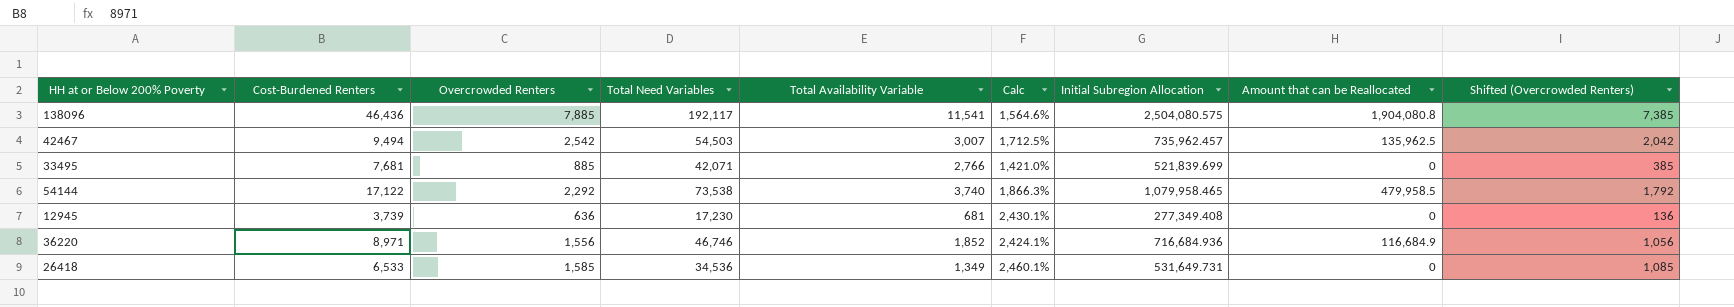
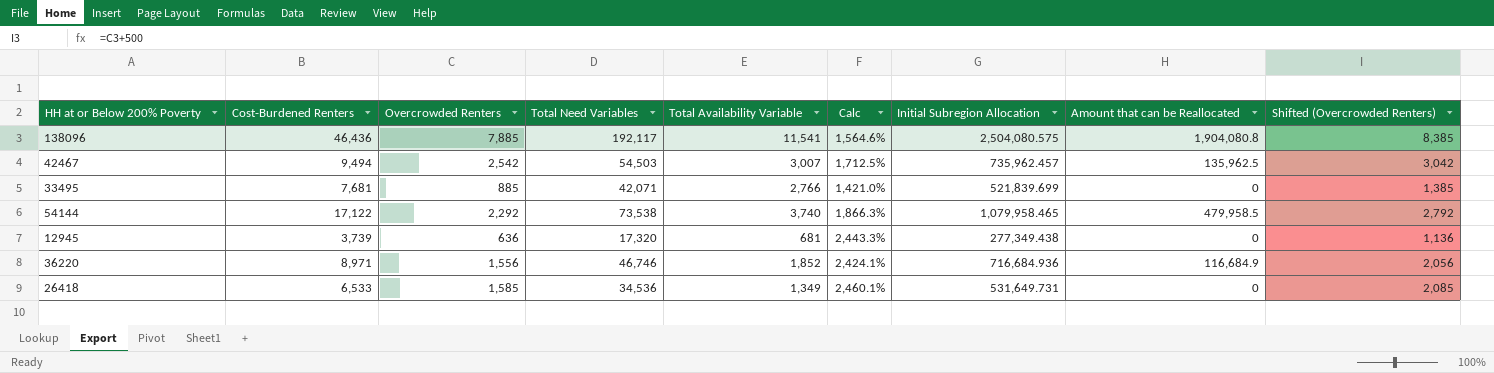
column Shifted (Overcrowded Renters) | formula: [Overcrowded Renters] - 500 -> [Overcrowded Renters] + 500
12945 | Total Need Variables: 17,230 -> 17,320
12945 | Calc: 2,430.1% -> 2,443.3%
12945 | Initial Subregion Allocation: 277,349.408 -> 277,349.438

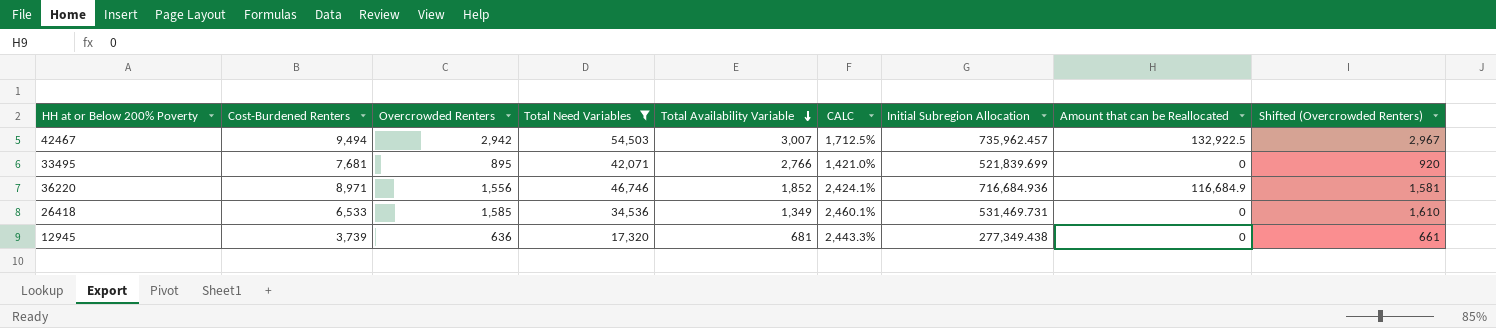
filter: none -> Total Need Variables <= 54,503
row order: none -> Total Availability Variable descending
column name: Calc -> CALC
column Shifted (Overcrowded Renters) | formula: [Overcrowded Renters] + 500 -> [Overcrowded Renters] + 25
42467 | Overcrowded Renters: 2,542 -> 2,942
42467 | Amount that can be Reallocated: 135,962.5 -> 132,922.5
33495 | Overcrowded Renters: 885 -> 895
26418 | Initial Subregion Allocation: 531,649.731 -> 531,469.731

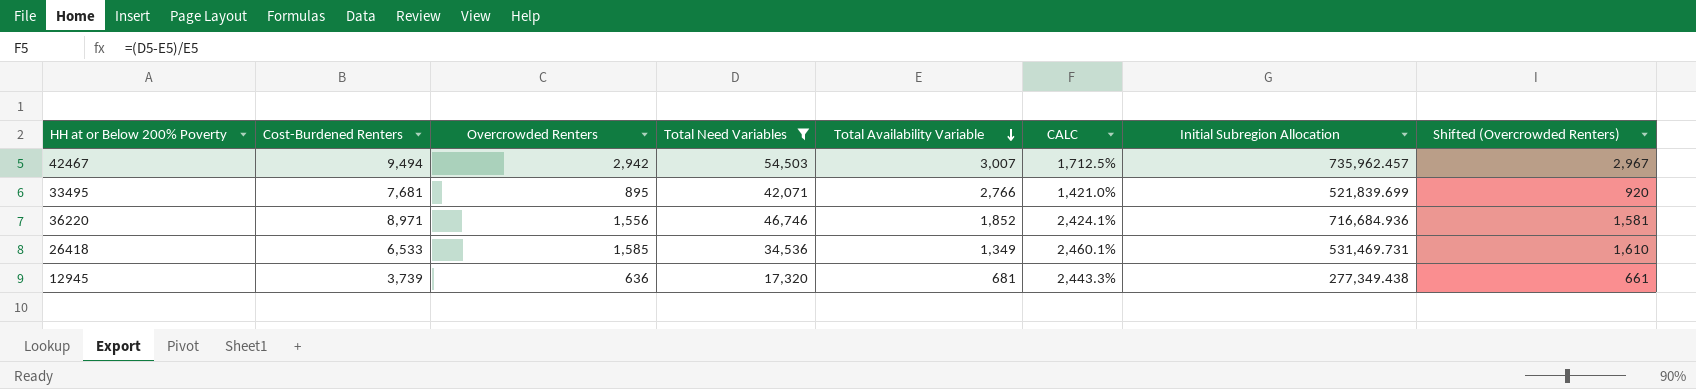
column Amount that can be Reallocated | position: 8 -> none

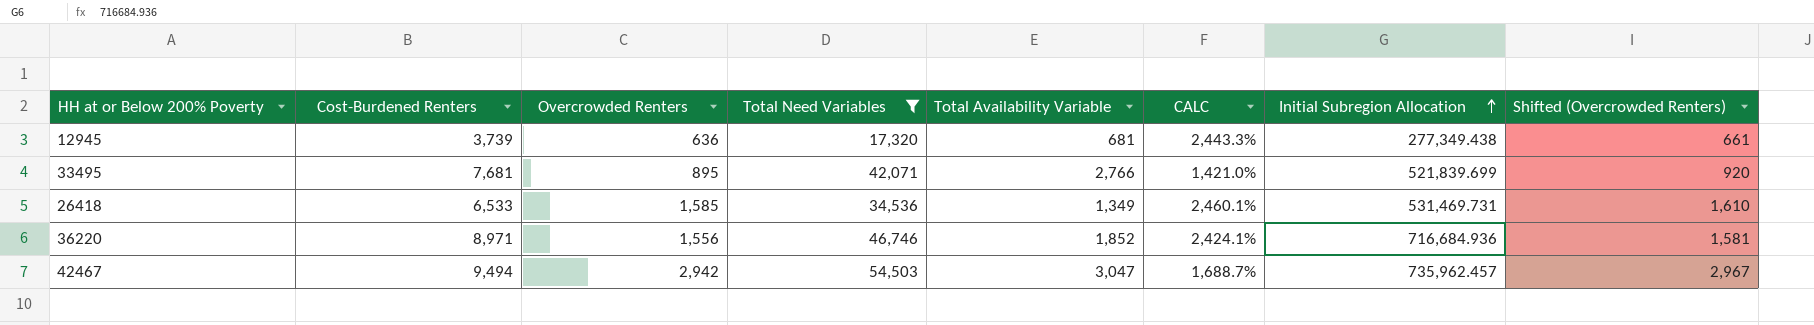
row order: Total Availability Variable descending -> Initial Subregion Allocation ascending
42467 | Total Availability Variable: 3,007 -> 3,047
42467 | CALC: 1,712.5% -> 1,688.7%

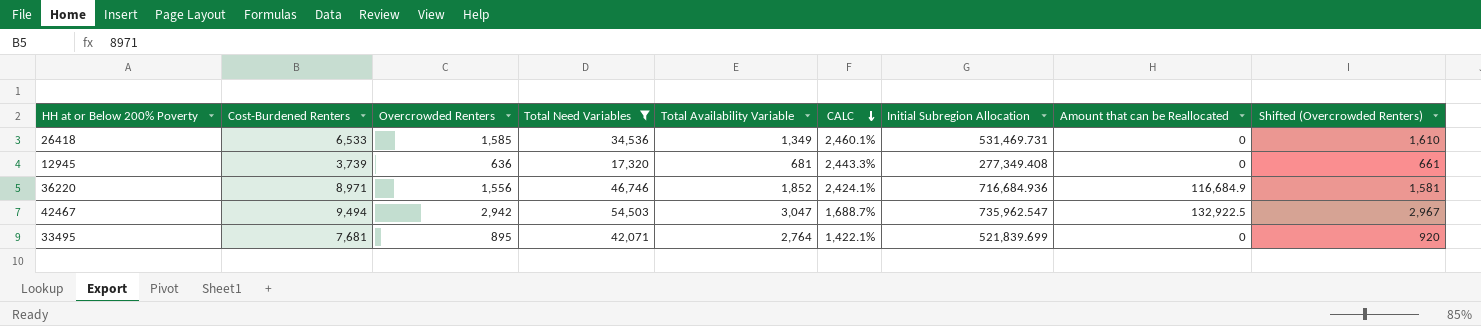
row order: Initial Subregion Allocation ascending -> CALC descending
column Amount that can be Reallocated | position: none -> 8
12945 | Initial Subregion Allocation: 277,349.438 -> 277,349.408
42467 | Initial Subregion Allocation: 735,962.457 -> 735,962.547
33495 | Total Availability Variable: 2,766 -> 2,764
33495 | CALC: 1,421.0% -> 1,422.1%

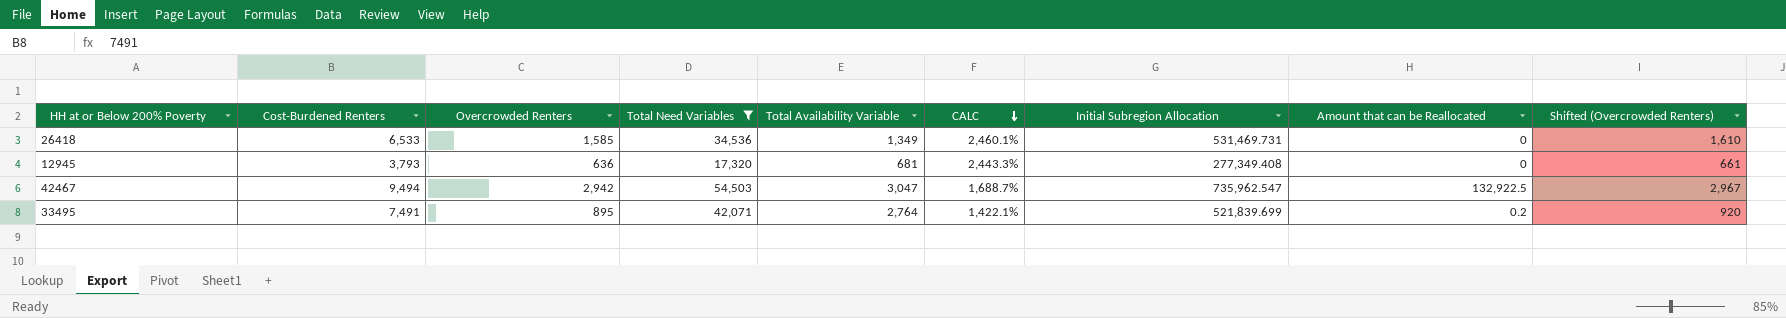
row 36220: 8,971 | 1,556 | 46,746 | 1,852 | 2,424.1% | 716,684.936 | 116,684.9 | 1,581 -> none
12945 | Cost-Burdened Renters: 3,739 -> 3,793
33495 | Cost-Burdened Renters: 7,681 -> 7,491
33495 | Amount that can be Reallocated: 0 -> 0.2

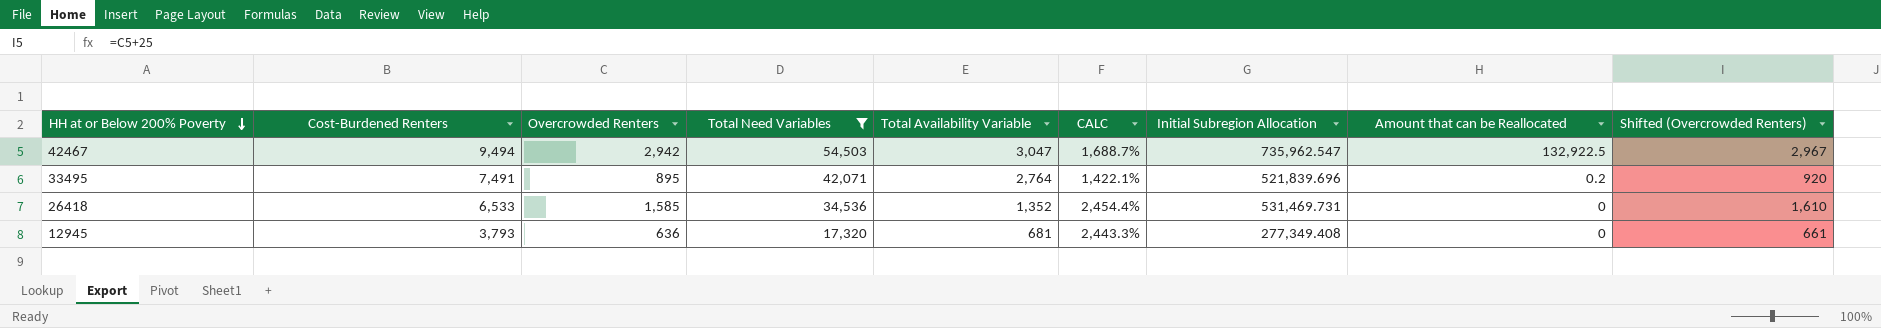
row order: CALC descending -> HH at or Below 200% Poverty descending
33495 | Initial Subregion Allocation: 521,839.699 -> 521,839.696
26418 | Total Availability Variable: 1,349 -> 1,352
26418 | CALC: 2,460.1% -> 2,454.4%

